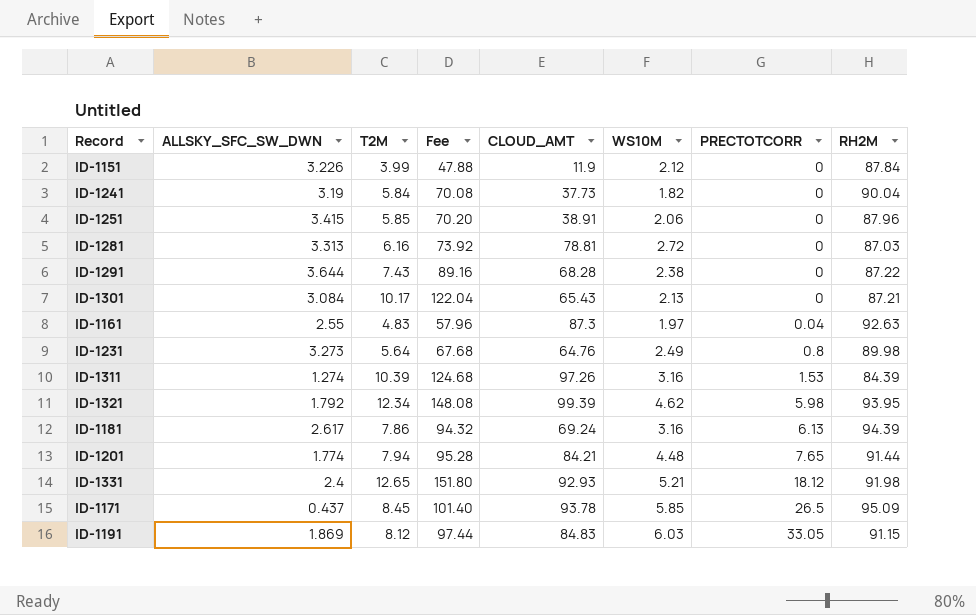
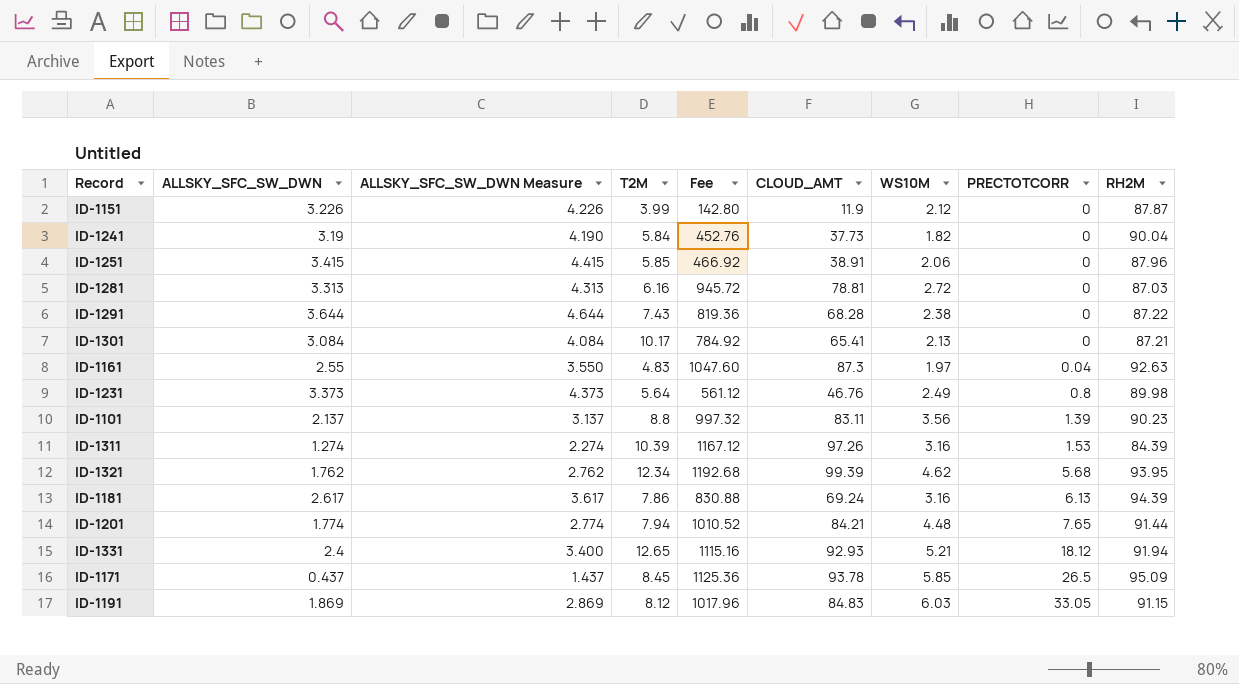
column ALLSKY_SFC_SW_DWN Measure | formula: none -> [ALLSKY_SFC_SW_DWN] + 1
column Fee | formula: [T2M] * 12 -> [CLOUD_AMT] * 12
ID-1151 | RH2M: 87.84 -> 87.87
ID-1301 | CLOUD_AMT: 65.43 -> 65.41
ID-1231 | ALLSKY_SFC_SW_DWN: 3.273 -> 3.373
ID-1231 | CLOUD_AMT: 64.76 -> 46.76
row ID-1101: none -> 2.137 | 3.137 | 8.8 | 997.32 | 83.11 | 3.56 | 1.39 | 90.23
ID-1321 | ALLSKY_SFC_SW_DWN: 1.792 -> 1.762
ID-1321 | PRECTOTCORR: 5.98 -> 5.68
ID-1331 | RH2M: 91.98 -> 91.94

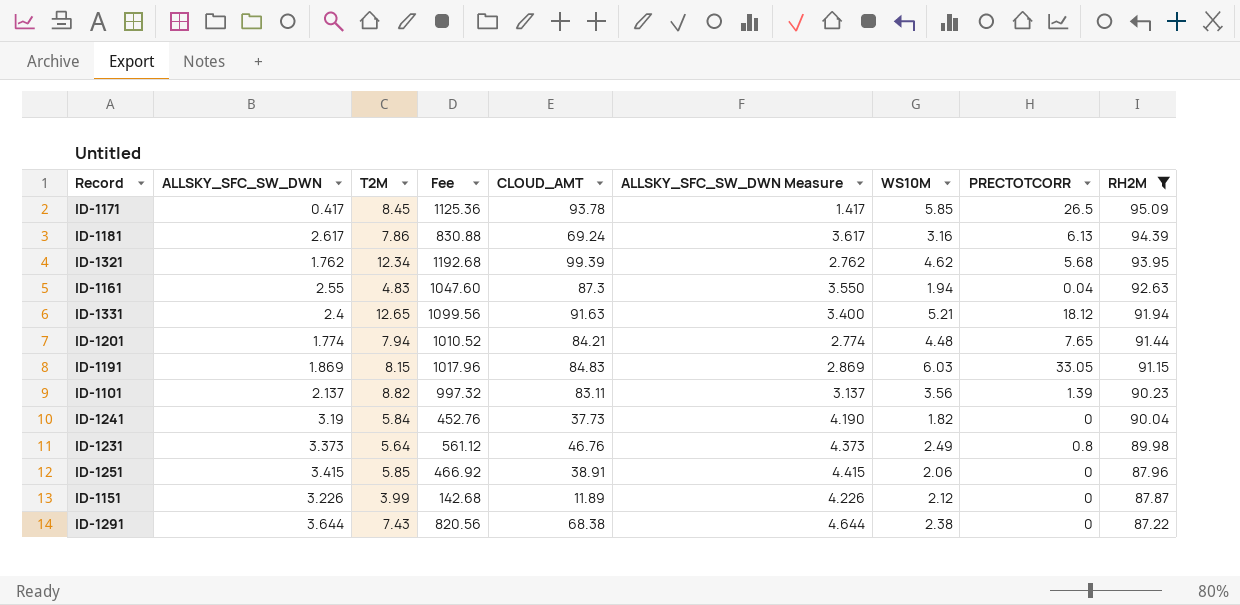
filter: none -> RH2M >= 87.22
row order: PRECTOTCORR ascending -> RH2M descending
column ALLSKY_SFC_SW_DWN Measure | position: 3 -> 6
ID-1171 | ALLSKY_SFC_SW_DWN: 0.437 -> 0.417
ID-1171 | ALLSKY_SFC_SW_DWN Measure: 1.437 -> 1.417
ID-1161 | WS10M: 1.97 -> 1.94
ID-1331 | Fee: 1115.16 -> 1099.56
ID-1331 | CLOUD_AMT: 92.93 -> 91.63
ID-1191 | T2M: 8.12 -> 8.15
ID-1101 | T2M: 8.8 -> 8.82
ID-1151 | Fee: 142.80 -> 142.68
ID-1151 | CLOUD_AMT: 11.9 -> 11.89
ID-1291 | Fee: 819.36 -> 820.56
ID-1291 | CLOUD_AMT: 68.28 -> 68.38

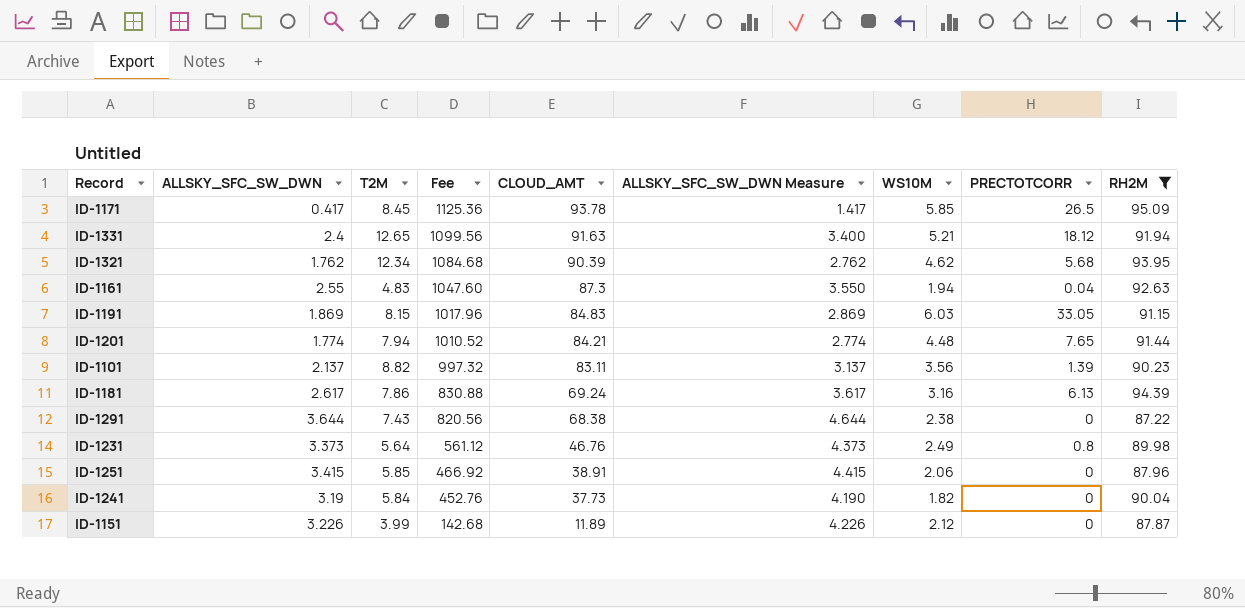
row order: RH2M descending -> Fee descending
ID-1321 | Fee: 1192.68 -> 1084.68
ID-1321 | CLOUD_AMT: 99.39 -> 90.39

